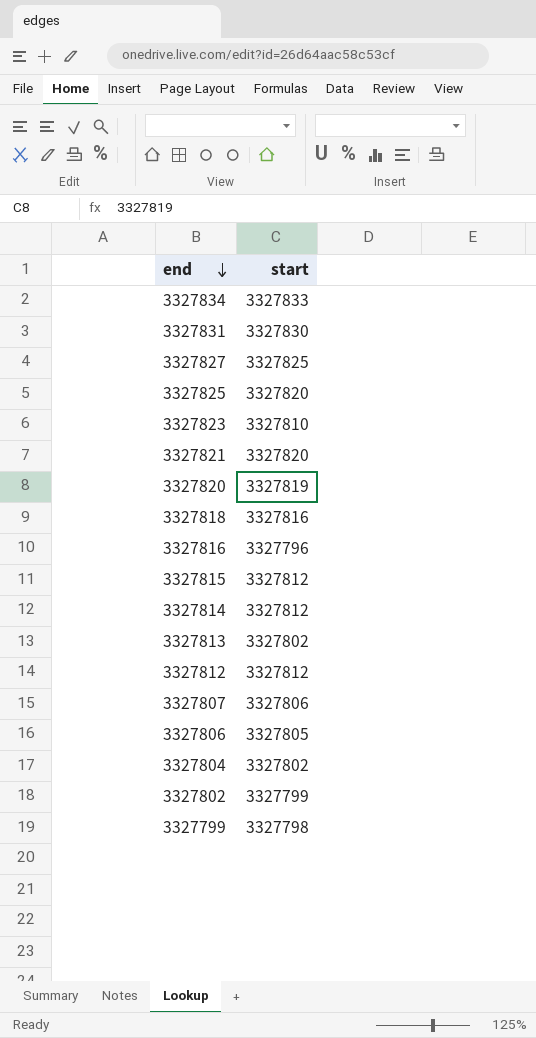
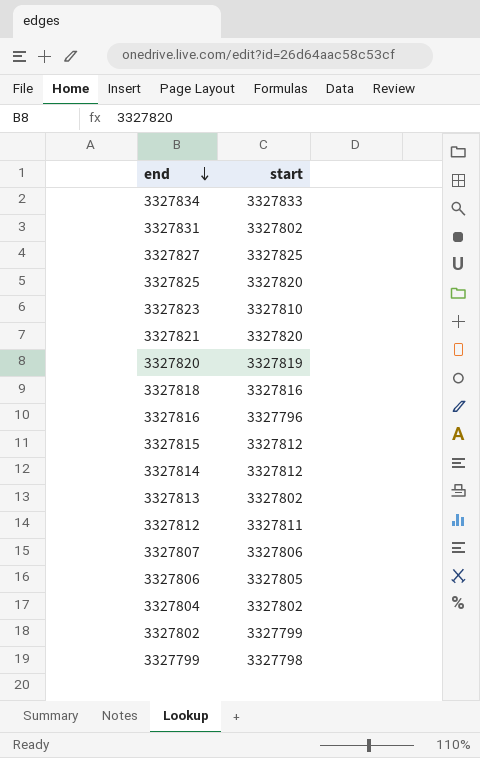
3327831 | start: 3327830 -> 3327802
3327812 | start: 3327812 -> 3327811

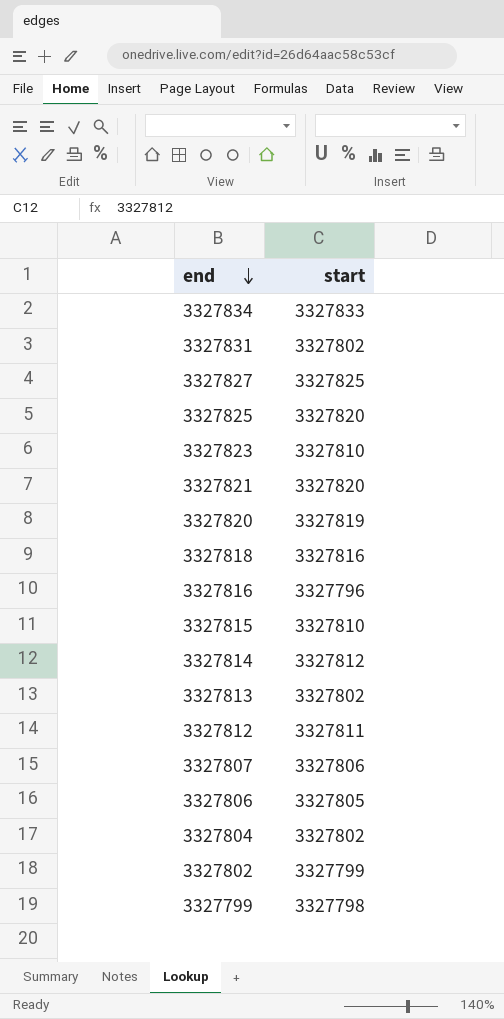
3327815 | start: 3327812 -> 3327810

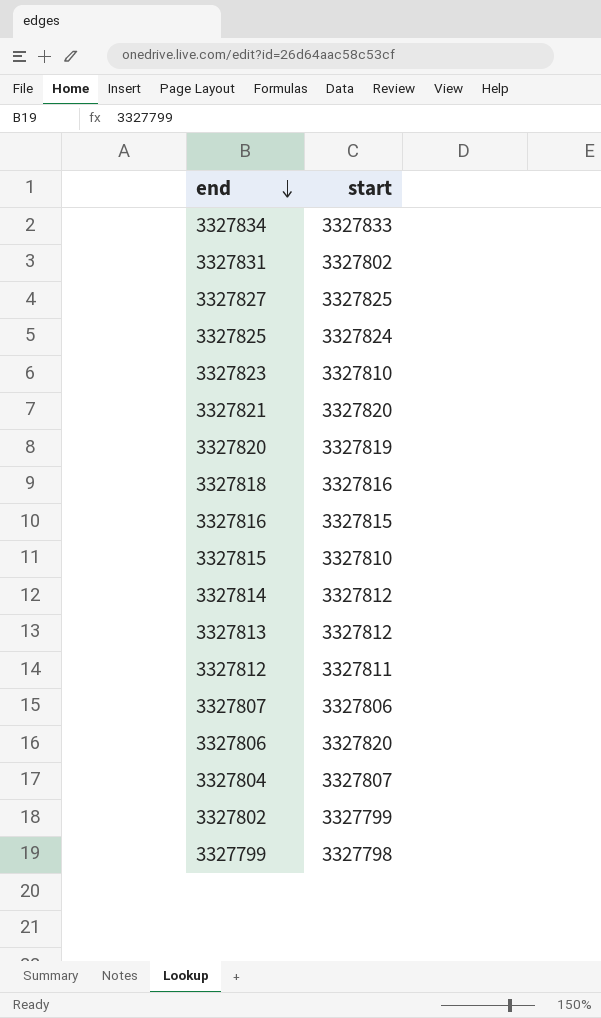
3327825 | start: 3327820 -> 3327824
3327816 | start: 3327796 -> 3327815
3327813 | start: 3327802 -> 3327812
3327806 | start: 3327805 -> 3327820
3327804 | start: 3327802 -> 3327807

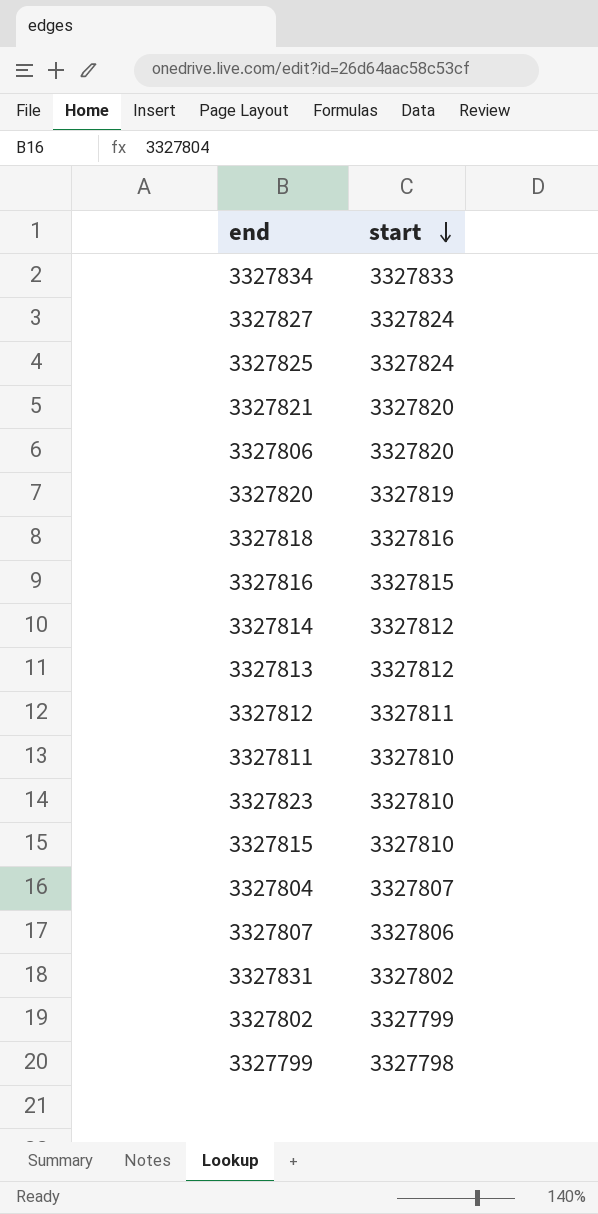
row order: end descending -> start descending
3327827 | start: 3327825 -> 3327824
row 3327811: none -> 3327810

